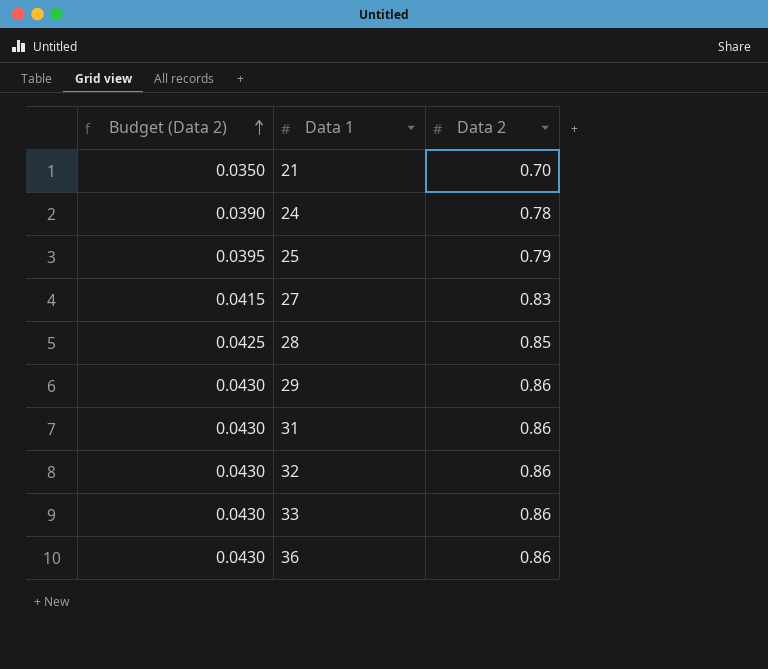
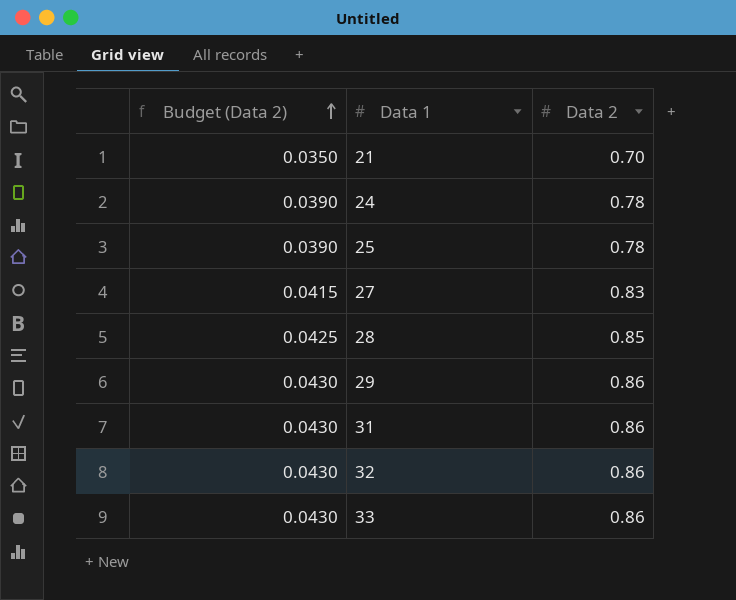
row 36: 0.0430 | 0.86 -> none
25 | Budget (Data 2): 0.0395 -> 0.0390
25 | Data 2: 0.79 -> 0.78

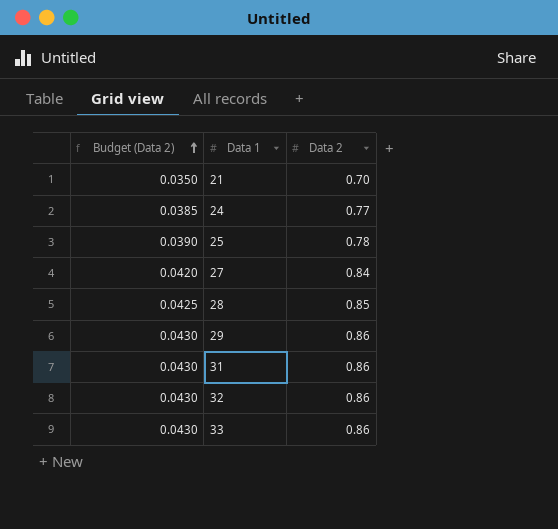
24 | Budget (Data 2): 0.0390 -> 0.0385
24 | Data 2: 0.78 -> 0.77
27 | Budget (Data 2): 0.0415 -> 0.0420
27 | Data 2: 0.83 -> 0.84

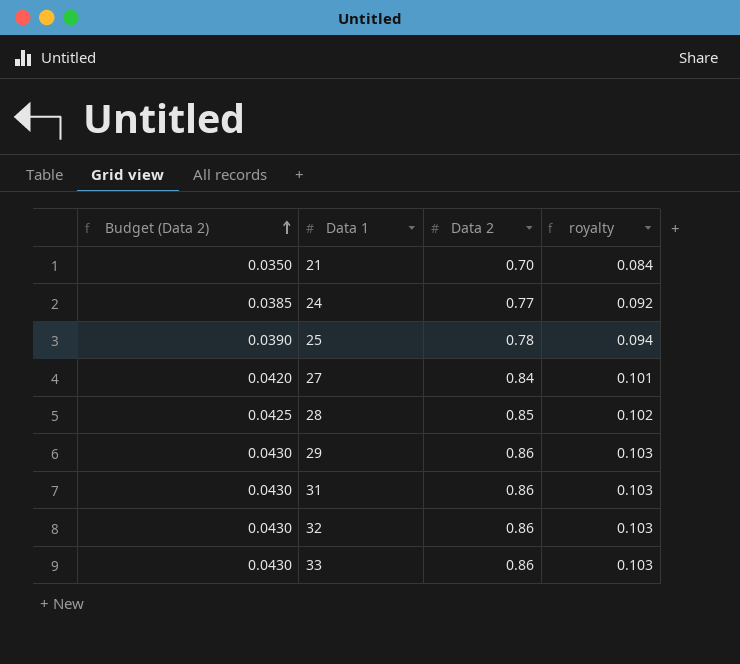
column royalty | formula: none -> [Data 2] * 0.12

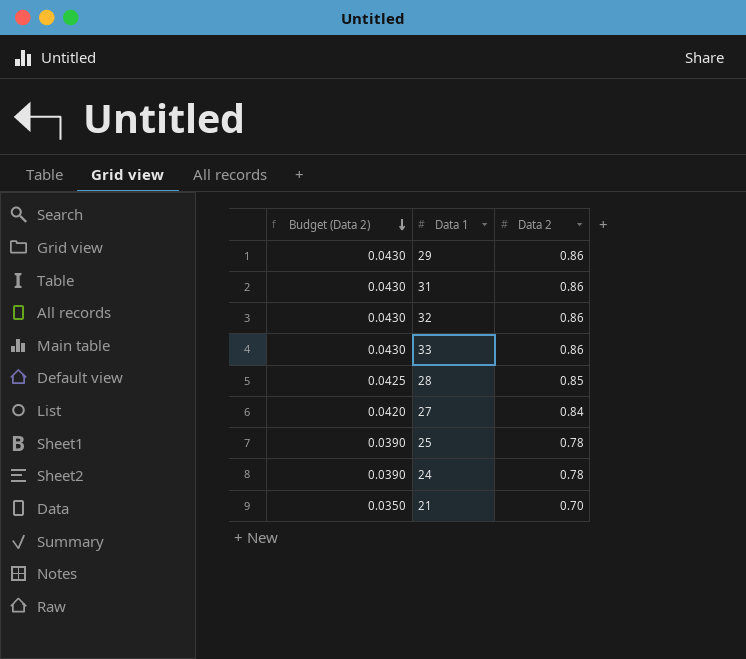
row order: Budget (Data 2) ascending -> Budget (Data 2) descending
column royalty | formula: [Data 2] * 0.12 -> none
24 | Budget (Data 2): 0.0385 -> 0.0390
24 | Data 2: 0.77 -> 0.78

